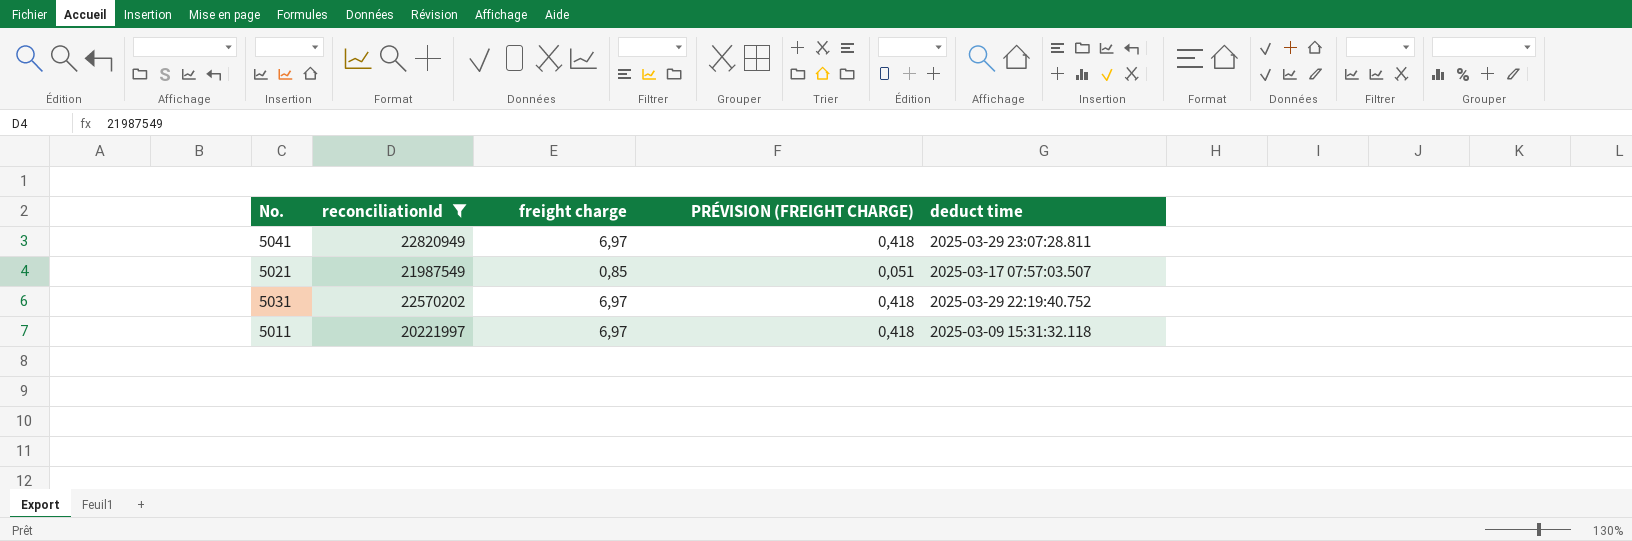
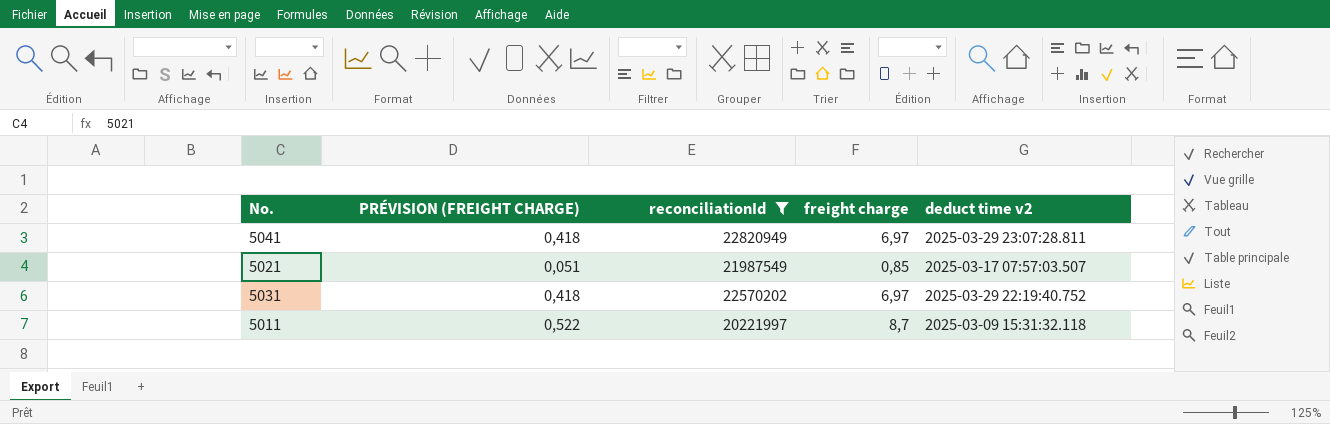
column PRÉVISION (FREIGHT CHARGE) | position: 4 -> 2
column name: deduct time -> deduct time v2
5011 | PRÉVISION (FREIGHT CHARGE): 0,418 -> 0,522
5011 | freight charge: 6,97 -> 8,7

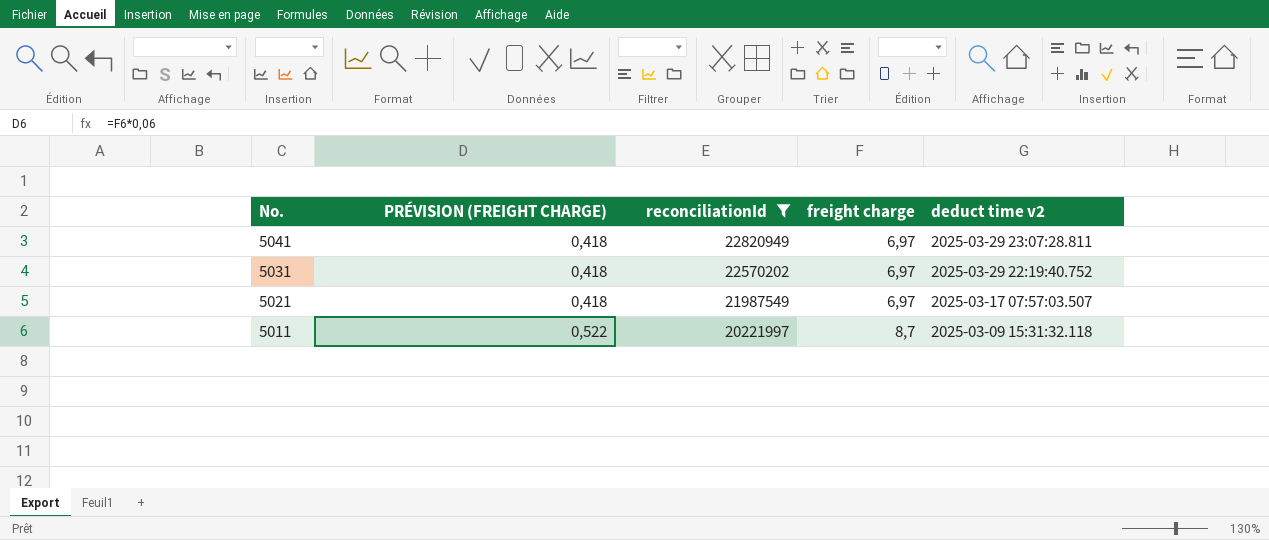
row order: none -> No. descending
5021 | PRÉVISION (FREIGHT CHARGE): 0,051 -> 0,418
5021 | freight charge: 0,85 -> 6,97

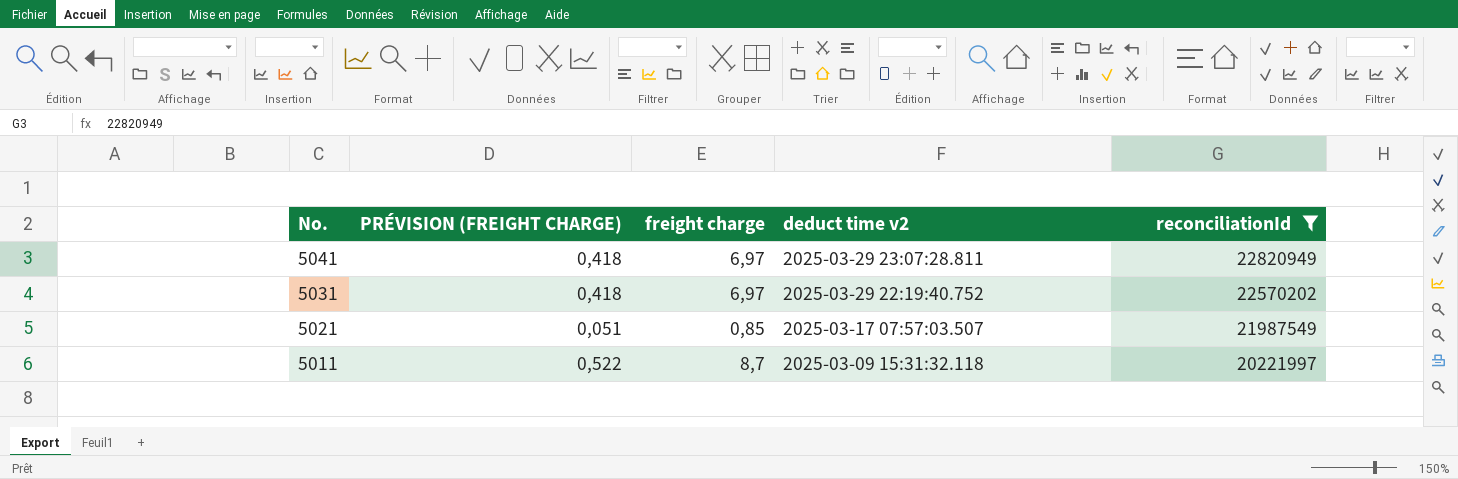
column reconciliationId | position: 3 -> 5
5021 | PRÉVISION (FREIGHT CHARGE): 0,418 -> 0,051
5021 | freight charge: 6,97 -> 0,85

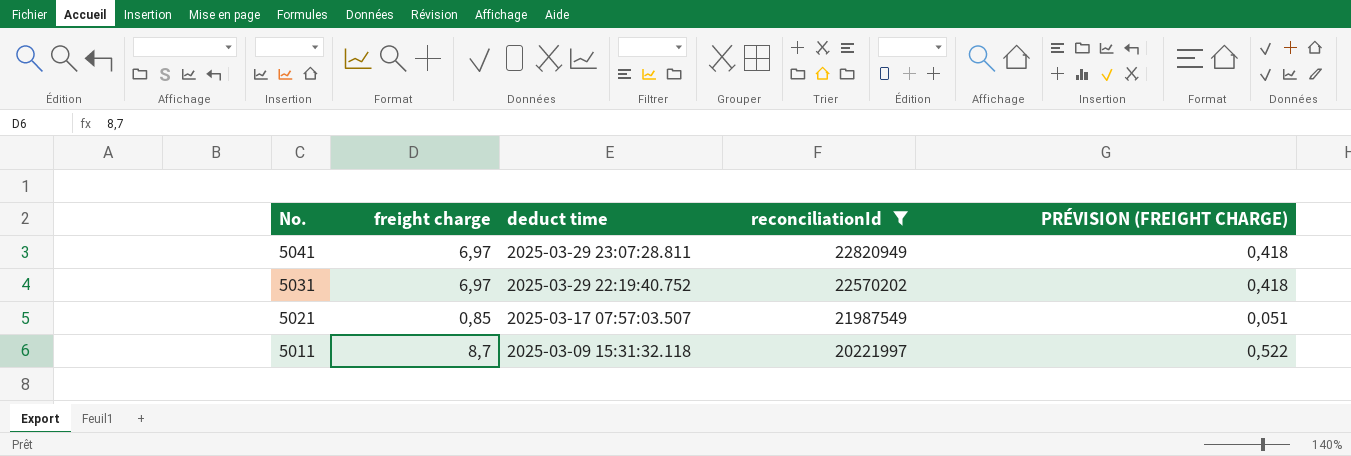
column name: deduct time v2 -> deduct time
column PRÉVISION (FREIGHT CHARGE) | position: 2 -> 5

